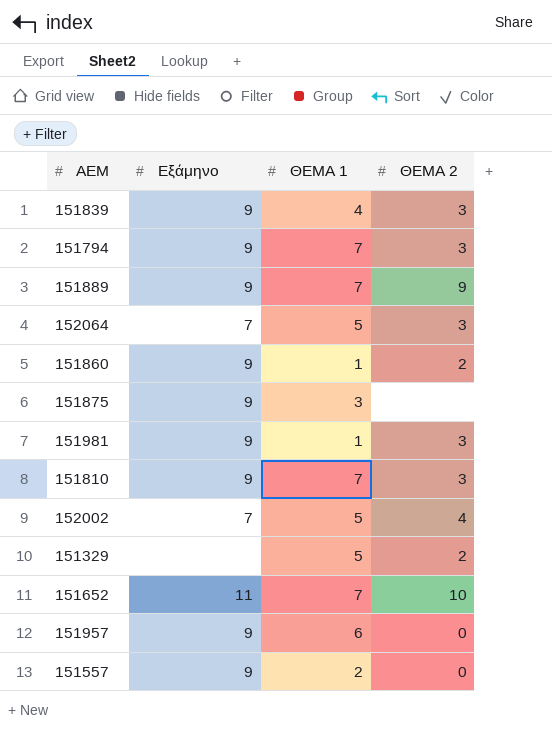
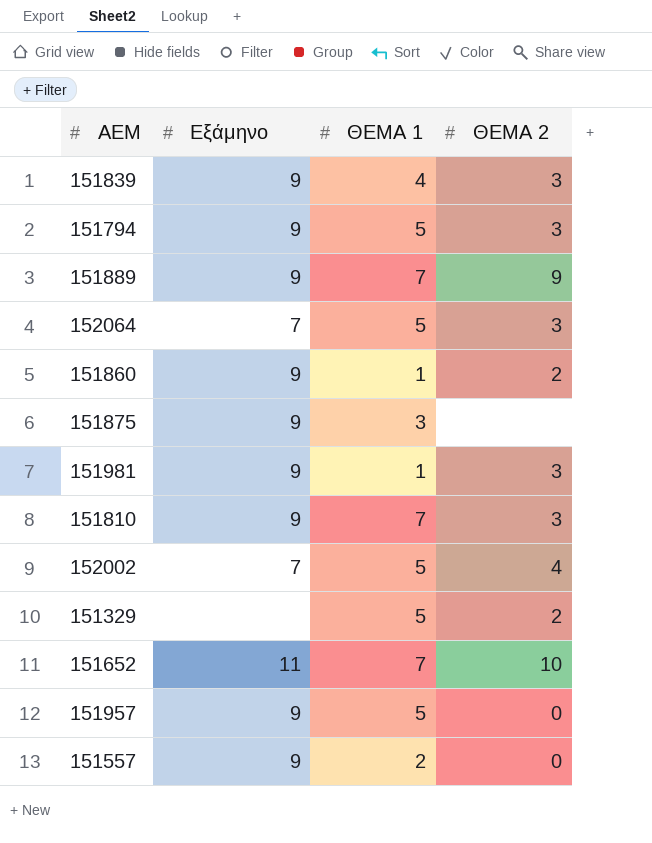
151794 | ΘΕΜΑ 1: 7 -> 5
151957 | ΘΕΜΑ 1: 6 -> 5

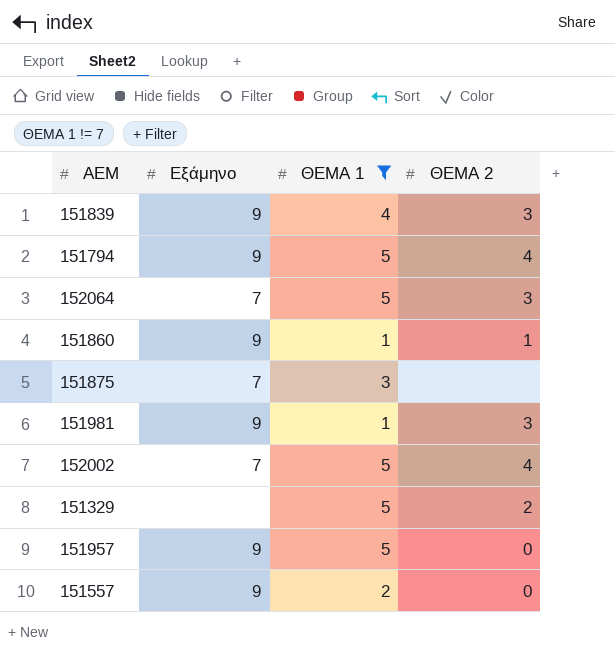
filter: none -> ΘΕΜΑ 1 != 7
151794 | ΘΕΜΑ 2: 3 -> 4
151860 | ΘΕΜΑ 2: 2 -> 1
151875 | Εξάμηνο: 9 -> 7

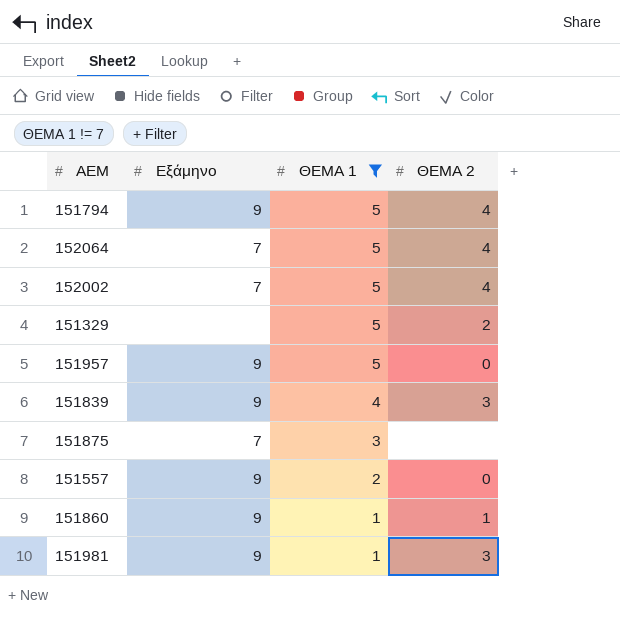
row order: none -> ΘΕΜΑ 1 descending
152064 | ΘΕΜΑ 2: 3 -> 4

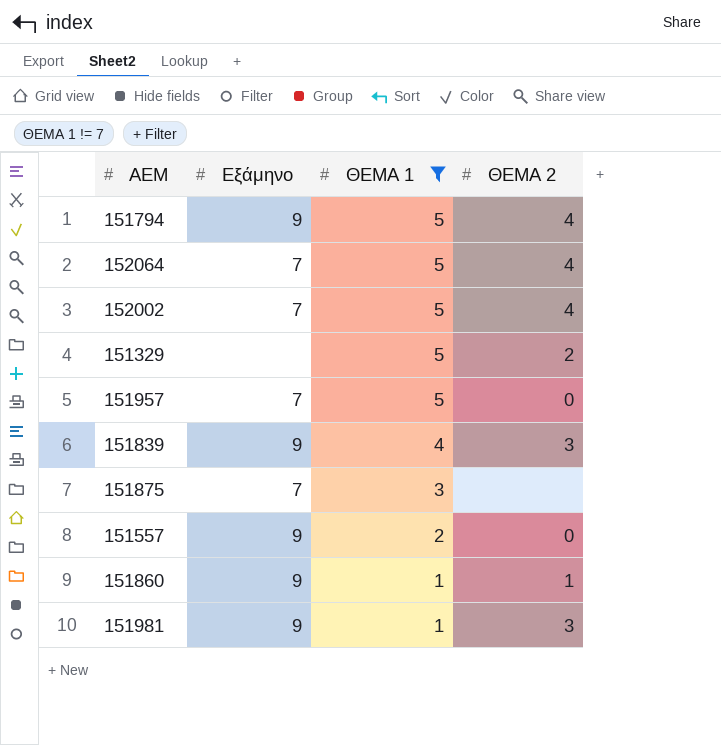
151957 | Εξάμηνο: 9 -> 7

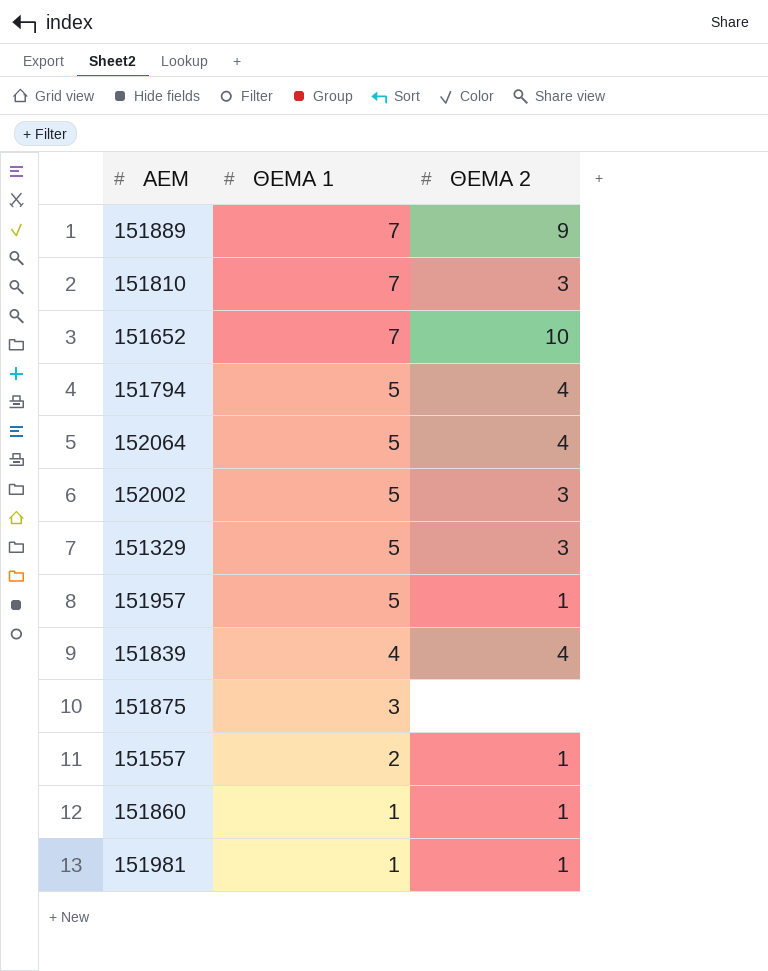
filter: ΘΕΜΑ 1 != 7 -> none
column Εξάμηνο | position: 2 -> none
152002 | ΘΕΜΑ 2: 4 -> 3
151329 | ΘΕΜΑ 2: 2 -> 3
151957 | ΘΕΜΑ 2: 0 -> 1
151839 | ΘΕΜΑ 2: 3 -> 4
151557 | ΘΕΜΑ 2: 0 -> 1
151981 | ΘΕΜΑ 2: 3 -> 1

